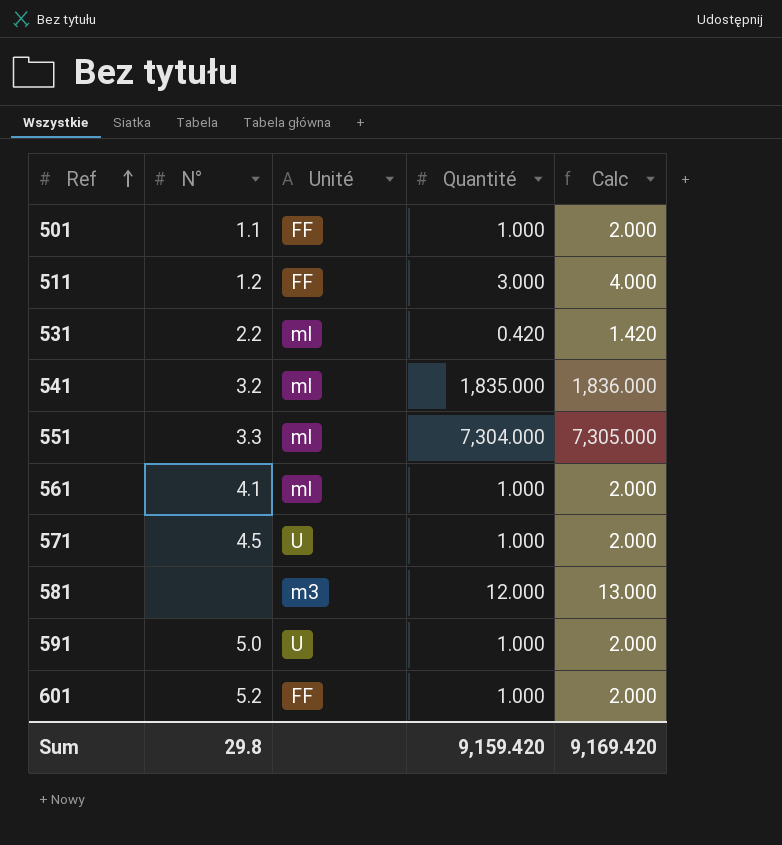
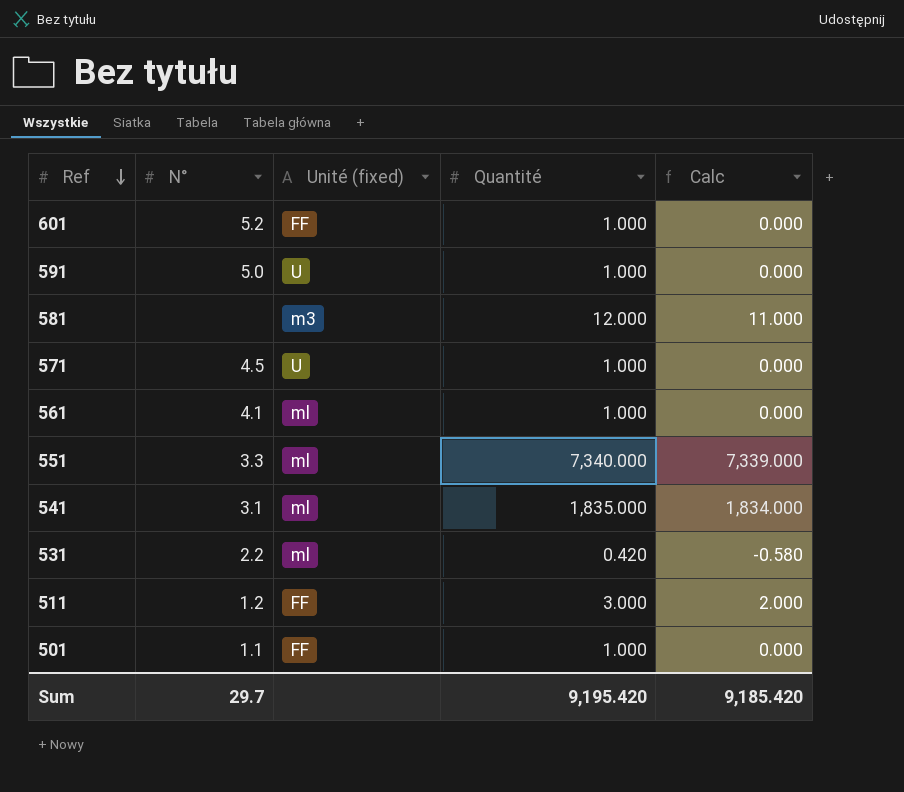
row order: Ref ascending -> Ref descending
column name: Unité -> Unité (fixed)
column Calc | formula: [Quantité] + 1 -> [Quantité] - 1
551 | Quantité: 7,304.000 -> 7,340.000
541 | N°: 3.2 -> 3.1
Sum | N°: 29.8 -> 29.7
Sum | Quantité: 9,159.420 -> 9,195.420
Sum | Calc: 9,169.420 -> 9,185.420

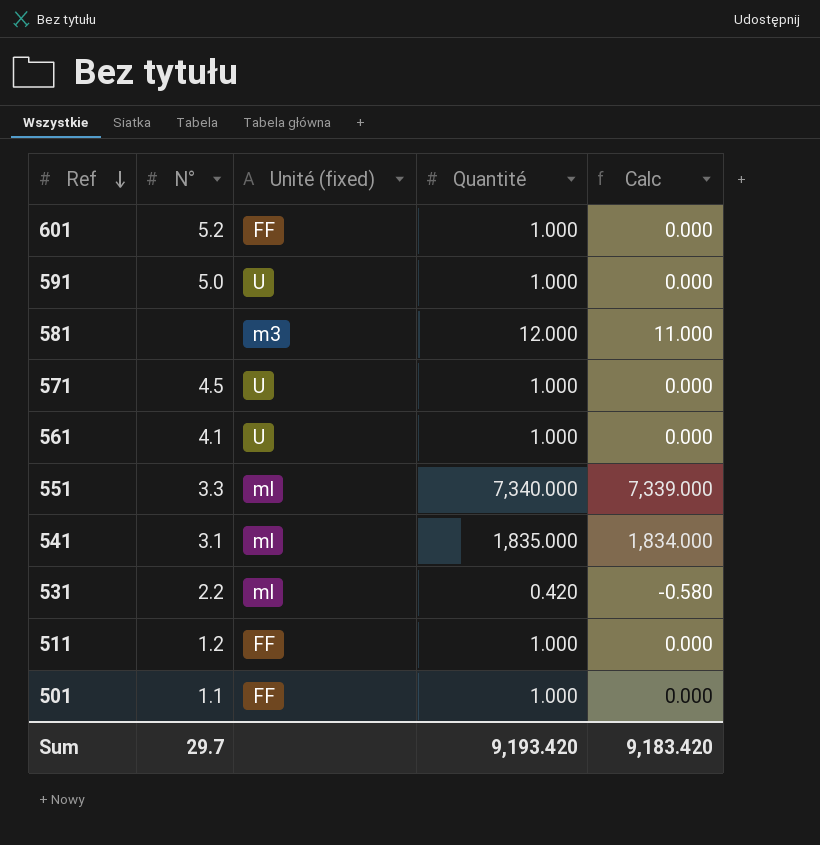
561 | Unité (fixed): ml -> U
511 | Quantité: 3.000 -> 1.000
511 | Calc: 2.000 -> 0.000
Sum | Quantité: 9,195.420 -> 9,193.420
Sum | Calc: 9,185.420 -> 9,183.420

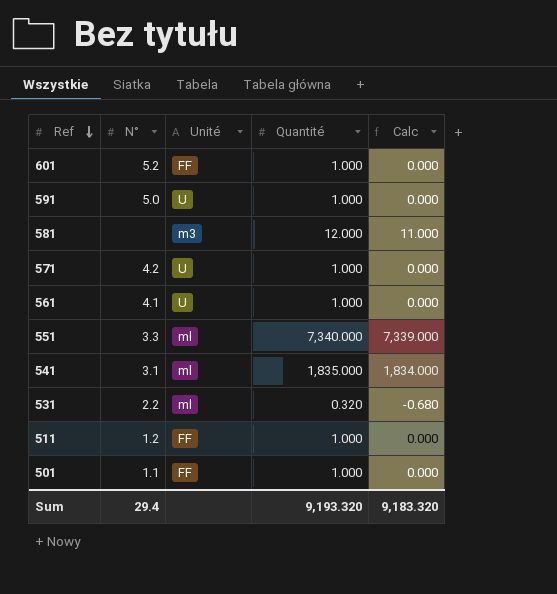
column name: Unité (fixed) -> Unité
571 | N°: 4.5 -> 4.2
531 | Quantité: 0.420 -> 0.320
531 | Calc: -0.580 -> -0.680
Sum | N°: 29.7 -> 29.4
Sum | Quantité: 9,193.420 -> 9,193.320
Sum | Calc: 9,183.420 -> 9,183.320

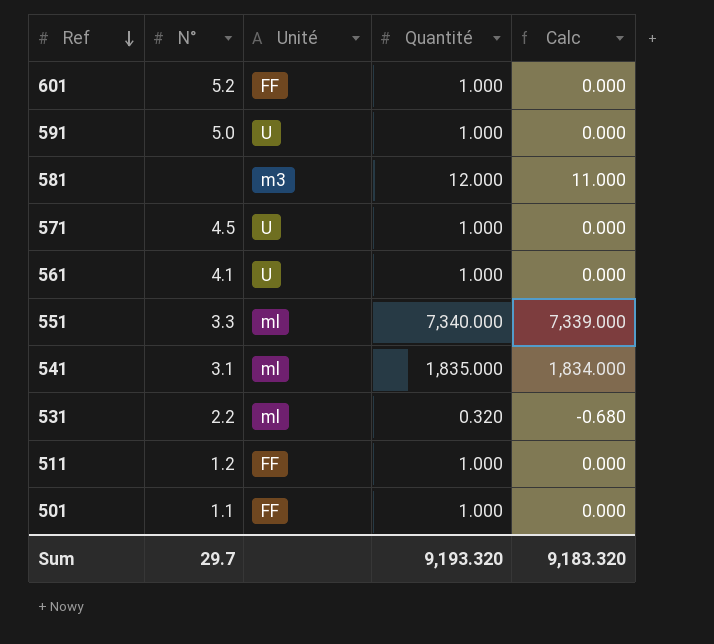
571 | N°: 4.2 -> 4.5
Sum | N°: 29.4 -> 29.7

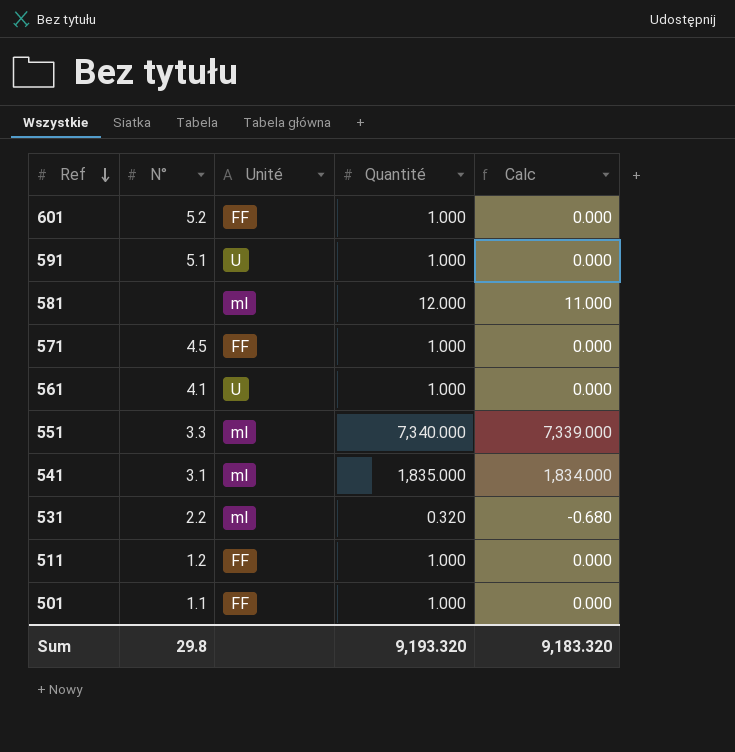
591 | N°: 5.0 -> 5.1
581 | Unité: m3 -> ml
571 | Unité: U -> FF
Sum | N°: 29.7 -> 29.8

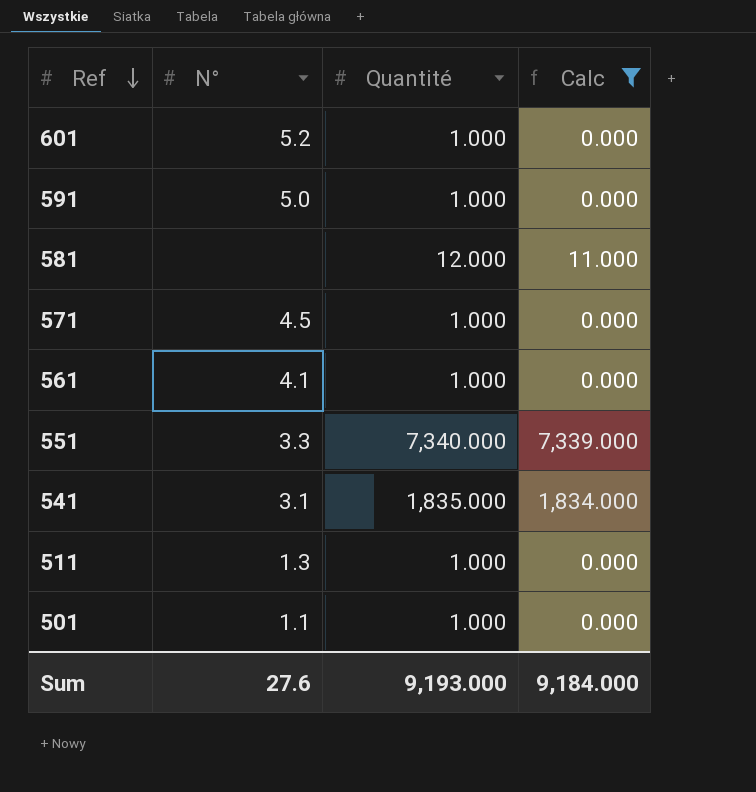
filter: none -> Calc != -0.680
column Unité | position: 3 -> none
591 | N°: 5.1 -> 5.0
511 | N°: 1.2 -> 1.3
Sum | N°: 29.8 -> 27.6
Sum | Quantité: 9,193.320 -> 9,193.000
Sum | Calc: 9,183.320 -> 9,184.000

